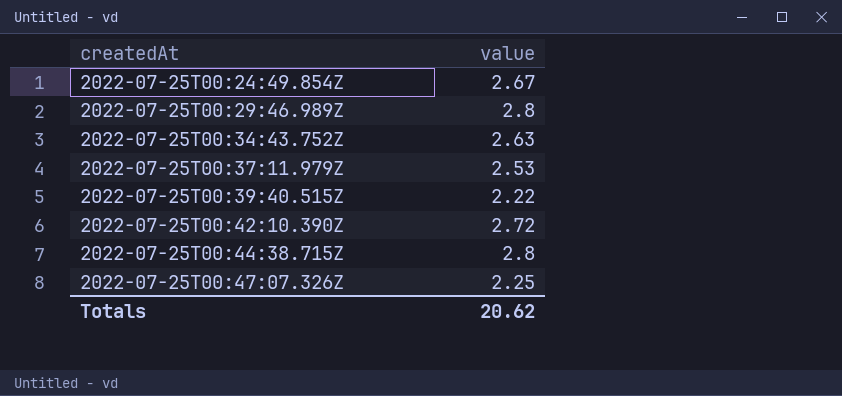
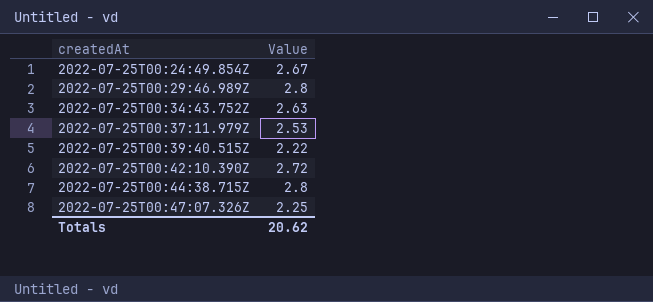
column name: value -> Value

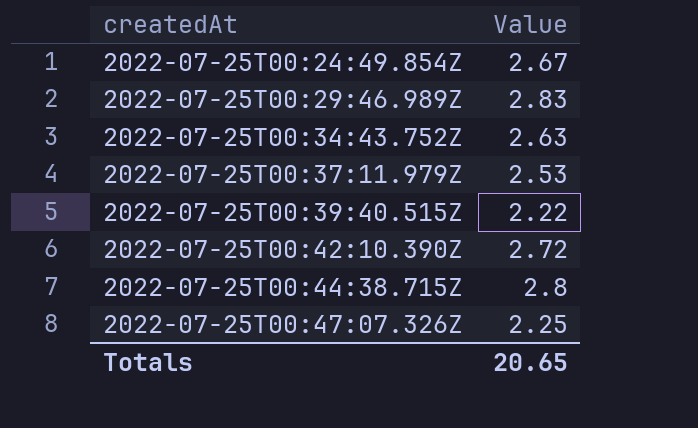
2022-07-25T00:29:46.989Z | Value: 2.8 -> 2.83
Totals | Value: 20.62 -> 20.65

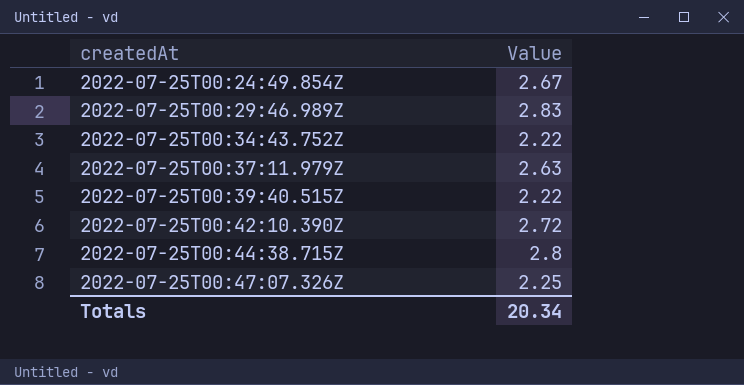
2022-07-25T00:34:43.752Z | Value: 2.63 -> 2.22
2022-07-25T00:37:11.979Z | Value: 2.53 -> 2.63
Totals | Value: 20.65 -> 20.34

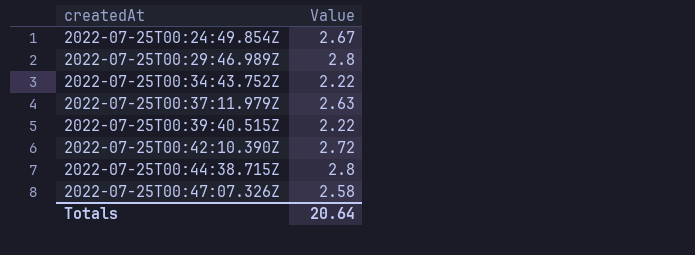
2022-07-25T00:29:46.989Z | Value: 2.83 -> 2.8
2022-07-25T00:47:07.326Z | Value: 2.25 -> 2.58
Totals | Value: 20.34 -> 20.64

